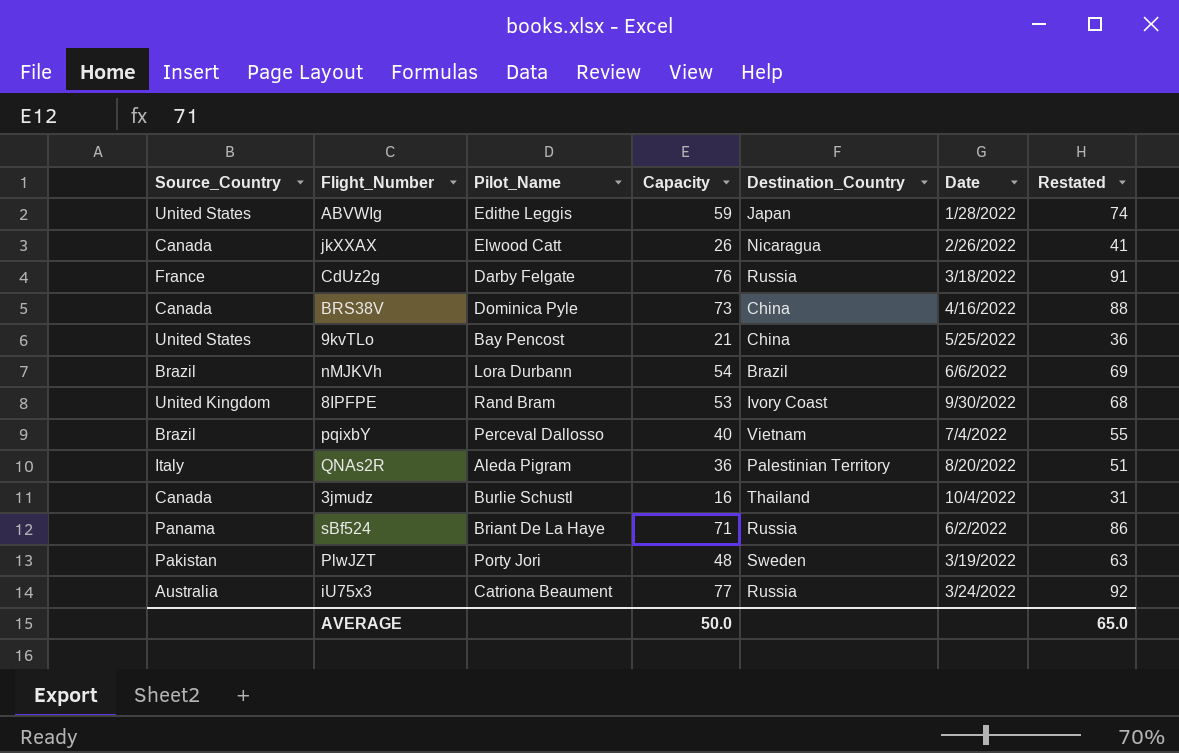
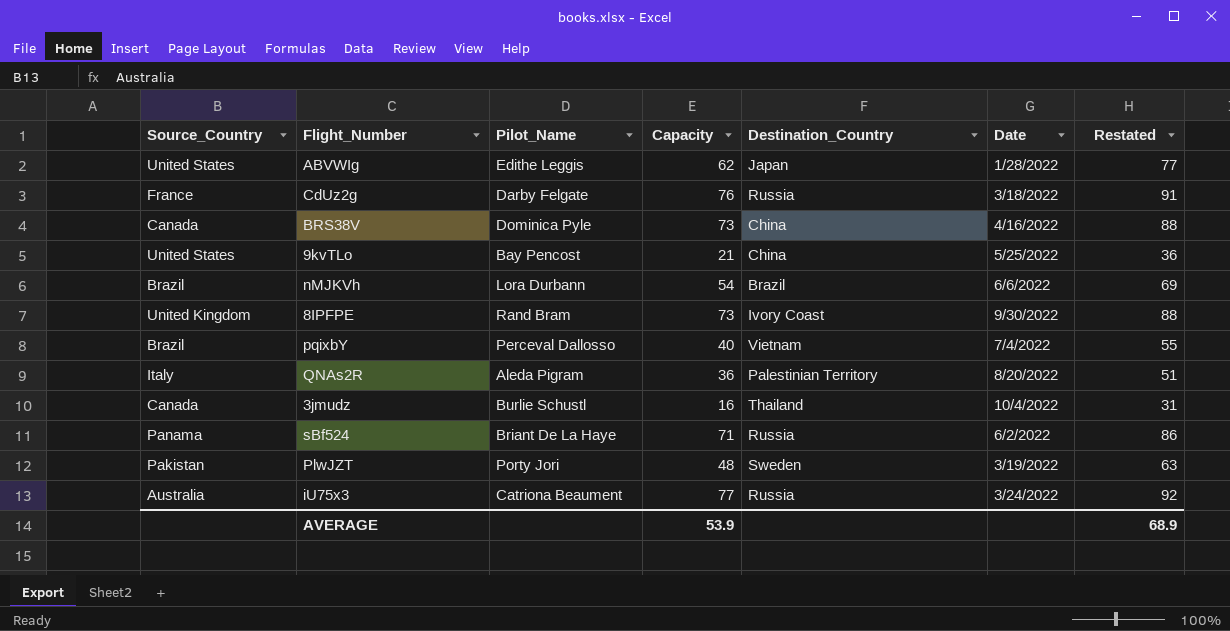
row jkXXAX: Canada | Elwood Catt | 26 | Nicaragua | 2/26/2022 | 41 -> none
ABVWIg | Capacity: 59 -> 62
ABVWIg | Restated: 74 -> 77
8IPFPE | Capacity: 53 -> 73
8IPFPE | Restated: 68 -> 88
AVERAGE | Capacity: 50.0 -> 53.9
AVERAGE | Restated: 65.0 -> 68.9

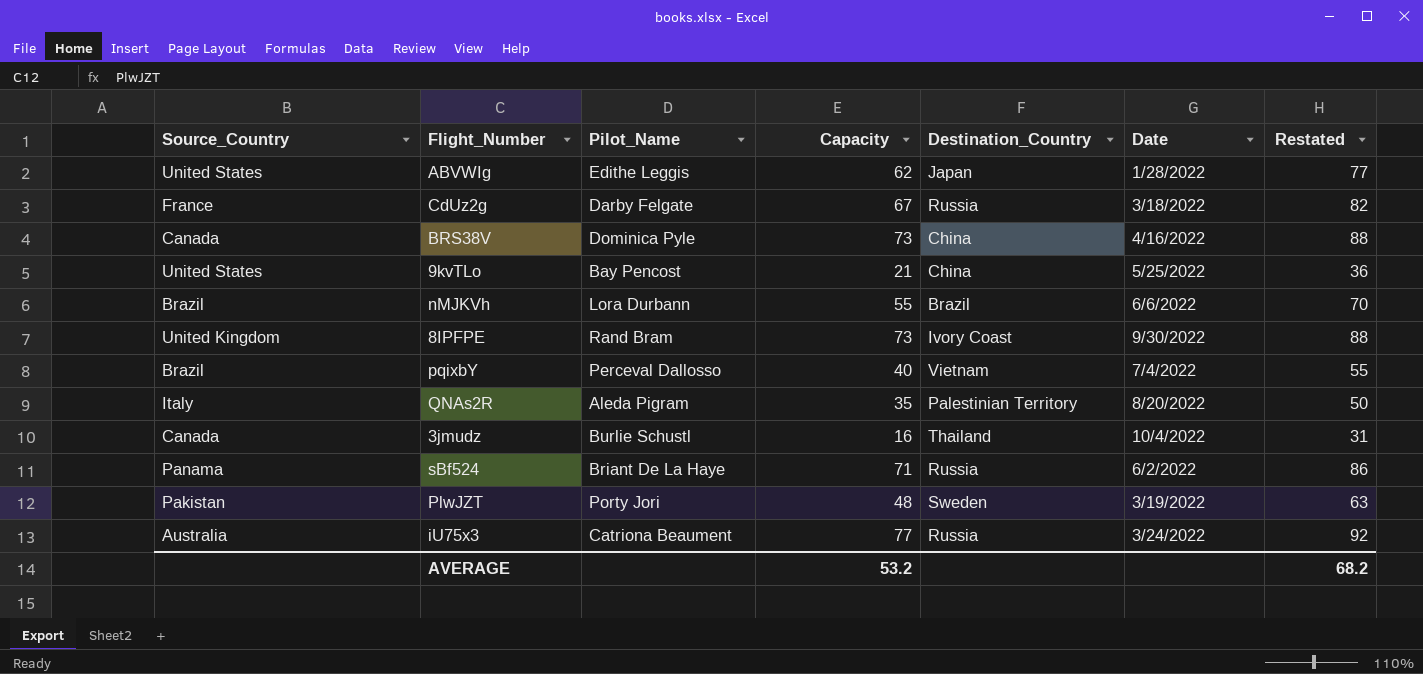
CdUz2g | Capacity: 76 -> 67
CdUz2g | Restated: 91 -> 82
nMJKVh | Capacity: 54 -> 55
nMJKVh | Restated: 69 -> 70
QNAs2R | Capacity: 36 -> 35
QNAs2R | Restated: 51 -> 50
AVERAGE | Capacity: 53.9 -> 53.2
AVERAGE | Restated: 68.9 -> 68.2

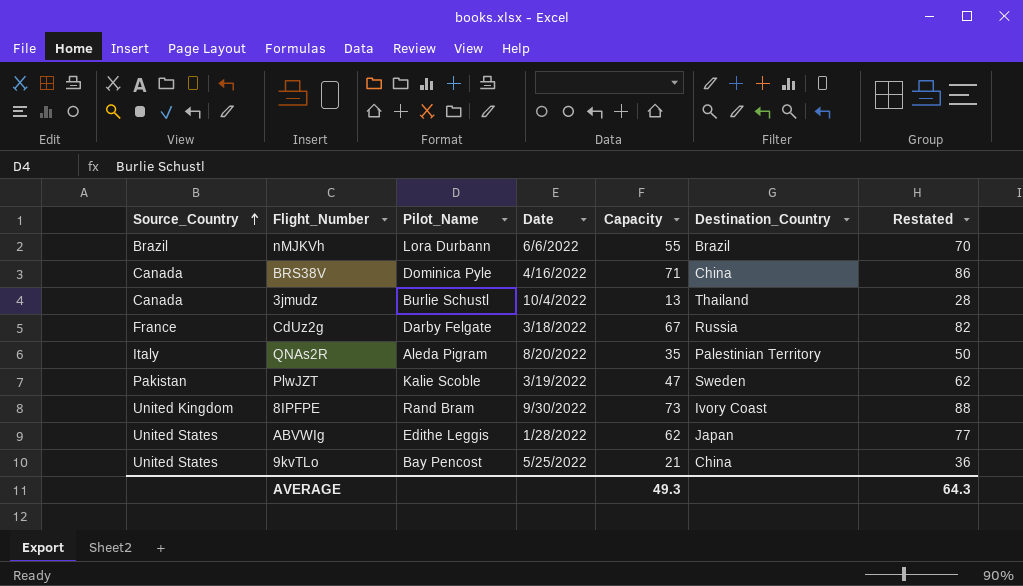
row order: none -> Source_Country ascending
column Date | position: 6 -> 4
row pqixbY: Brazil | Perceval Dallosso | 40 | Vietnam | 7/4/2022 | 55 -> none
row sBf524: Panama | Briant De La Haye | 71 | Russia | 6/2/2022 | 86 -> none
row iU75x3: Australia | Catriona Beaument | 77 | Russia | 3/24/2022 | 92 -> none
BRS38V | Capacity: 73 -> 71
BRS38V | Restated: 88 -> 86
3jmudz | Capacity: 16 -> 13
3jmudz | Restated: 31 -> 28
PlwJZT | Pilot_Name: Porty Jori -> Kalie Scoble
PlwJZT | Capacity: 48 -> 47
PlwJZT | Restated: 63 -> 62
AVERAGE | Capacity: 53.2 -> 49.3
AVERAGE | Restated: 68.2 -> 64.3

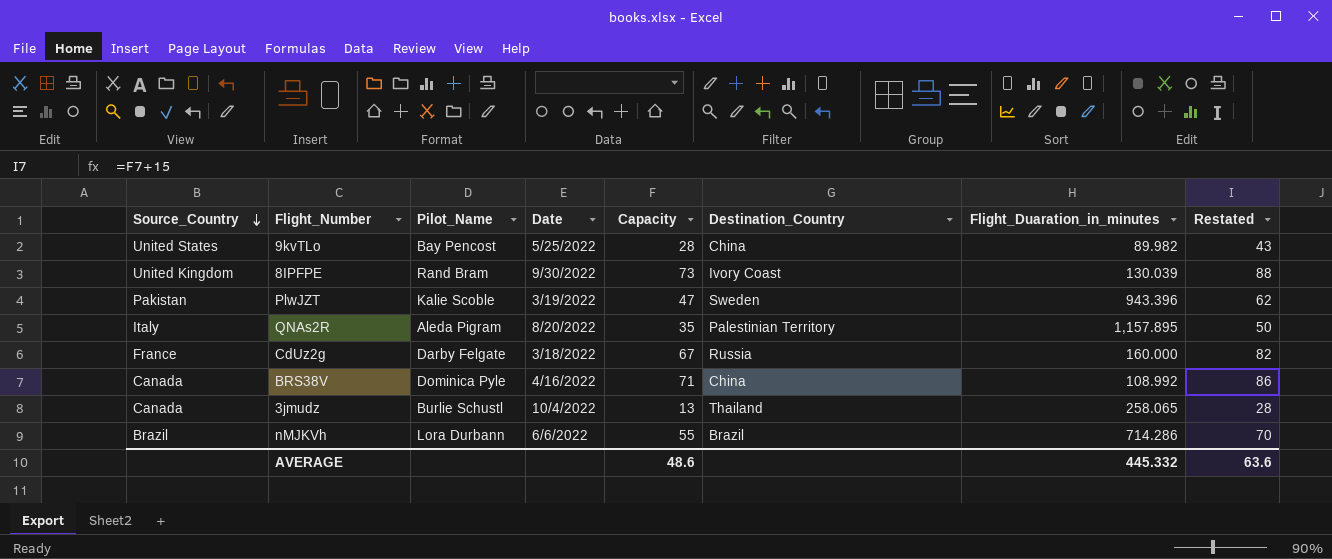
row order: Source_Country ascending -> Source_Country descending
column Flight_Duaration_in_minutes | position: none -> 7
row ABVWIg: United States | Edithe Leggis | 1/28/2022 | 62 | Japan | 77 -> none
9kvTLo | Capacity: 21 -> 28
9kvTLo | Restated: 36 -> 43
AVERAGE | Capacity: 49.3 -> 48.6
AVERAGE | Restated: 64.3 -> 63.6

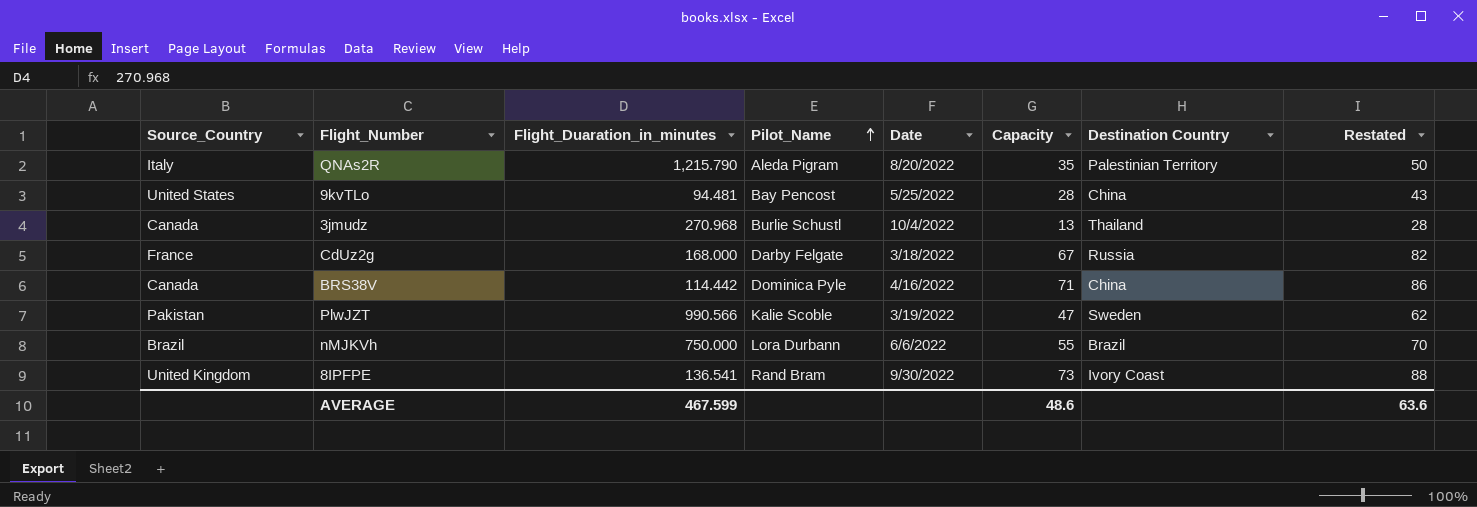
row order: Source_Country descending -> Pilot_Name ascending
column Flight_Duaration_in_minutes | position: 7 -> 3
column name: Destination_Country -> Destination Country
QNAs2R | Flight_Duaration_in_minutes: 1,157.895 -> 1,215.790
9kvTLo | Flight_Duaration_in_minutes: 89.982 -> 94.481
3jmudz | Flight_Duaration_in_minutes: 258.065 -> 270.968
CdUz2g | Flight_Duaration_in_minutes: 160.000 -> 168.000
BRS38V | Flight_Duaration_in_minutes: 108.992 -> 114.442
PlwJZT | Flight_Duaration_in_minutes: 943.396 -> 990.566
nMJKVh | Flight_Duaration_in_minutes: 714.286 -> 750.000
8IPFPE | Flight_Duaration_in_minutes: 130.039 -> 136.541
AVERAGE | Flight_Duaration_in_minutes: 445.332 -> 467.599

